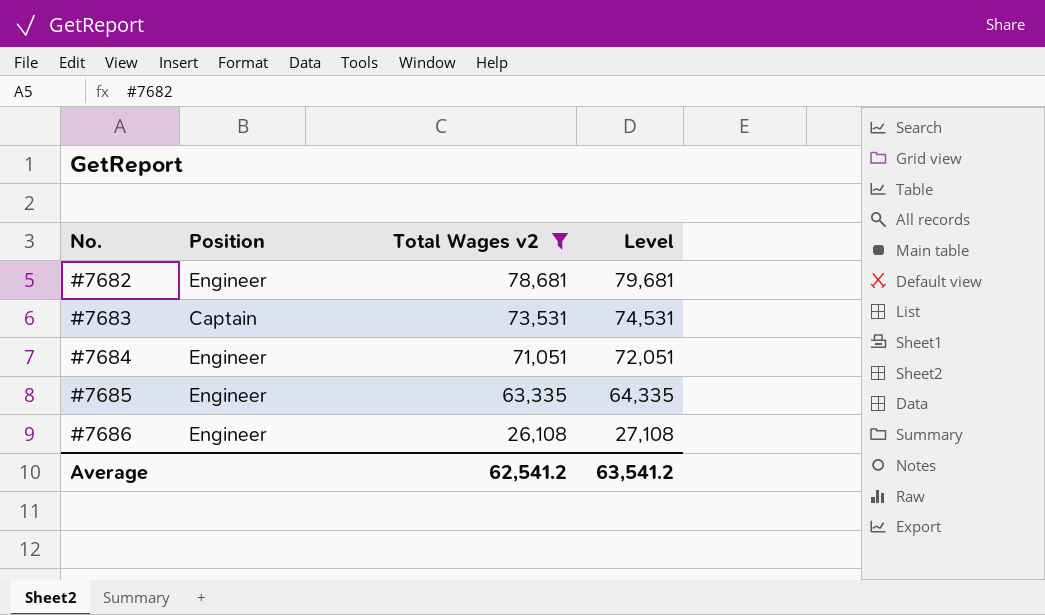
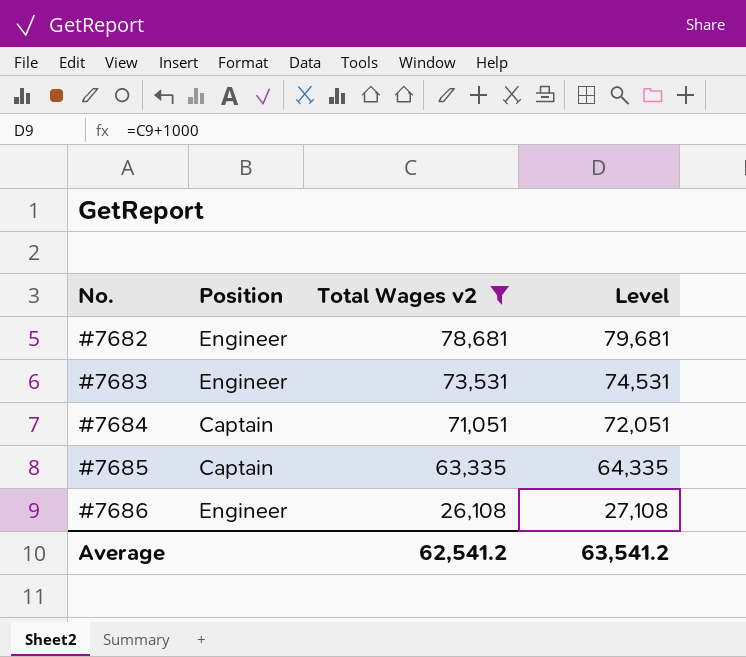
#7683 | Position: Captain -> Engineer
#7684 | Position: Engineer -> Captain
#7685 | Position: Engineer -> Captain

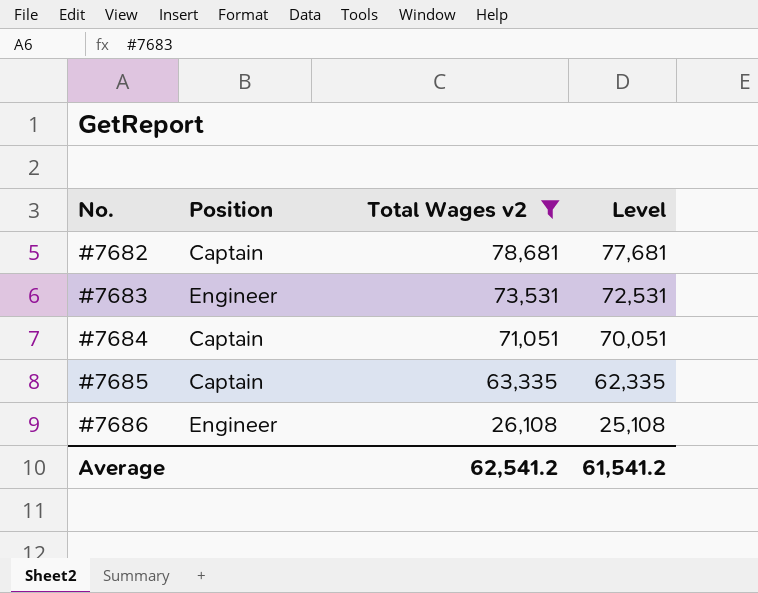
column Level | formula: [Total Wages v2] + 1000 -> [Total Wages v2] - 1000
#7682 | Position: Engineer -> Captain
Average | Level: 63,541.2 -> 61,541.2

